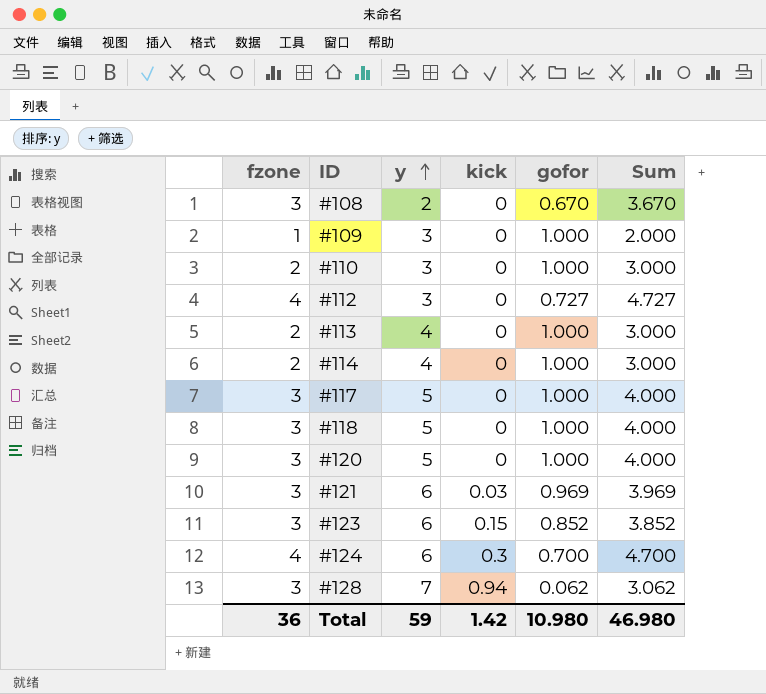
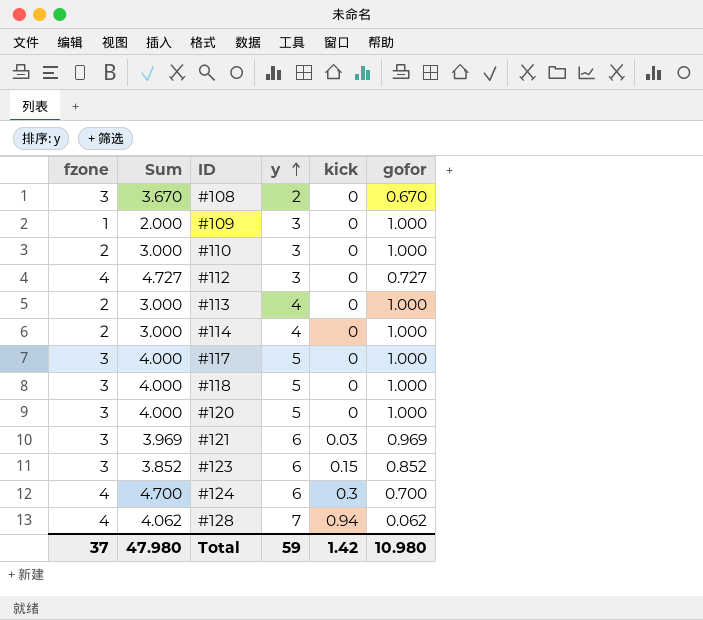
column Sum | position: 6 -> 2
#128 | fzone: 3 -> 4
#128 | Sum: 3.062 -> 4.062
Total | fzone: 36 -> 37
Total | Sum: 46.980 -> 47.980

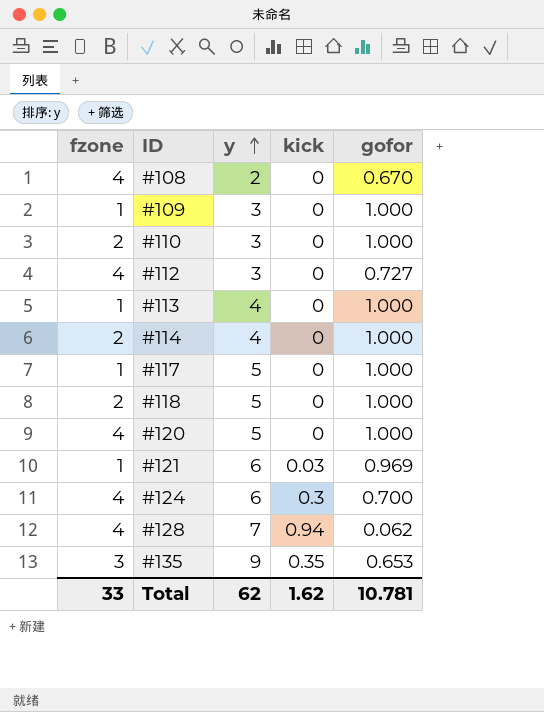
column Sum | formula: [fzone] + [gofor] -> none
row #123: 3 | 3.852 | 6 | 0.15 | 0.852 -> none
#108 | fzone: 3 -> 4
#113 | fzone: 2 -> 1
#117 | fzone: 3 -> 1
#118 | fzone: 3 -> 2
#120 | fzone: 3 -> 4
#121 | fzone: 3 -> 1
row #135: none -> 3 | 9 | 0.35 | 0.653
Total | fzone: 37 -> 33
Total | y: 59 -> 62
Total | kick: 1.42 -> 1.62
Total | gofor: 10.980 -> 10.781

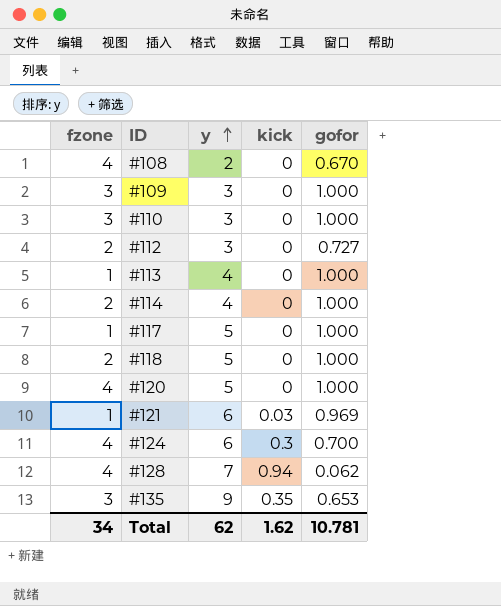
#109 | fzone: 1 -> 3
#110 | fzone: 2 -> 3
#112 | fzone: 4 -> 2
Total | fzone: 33 -> 34

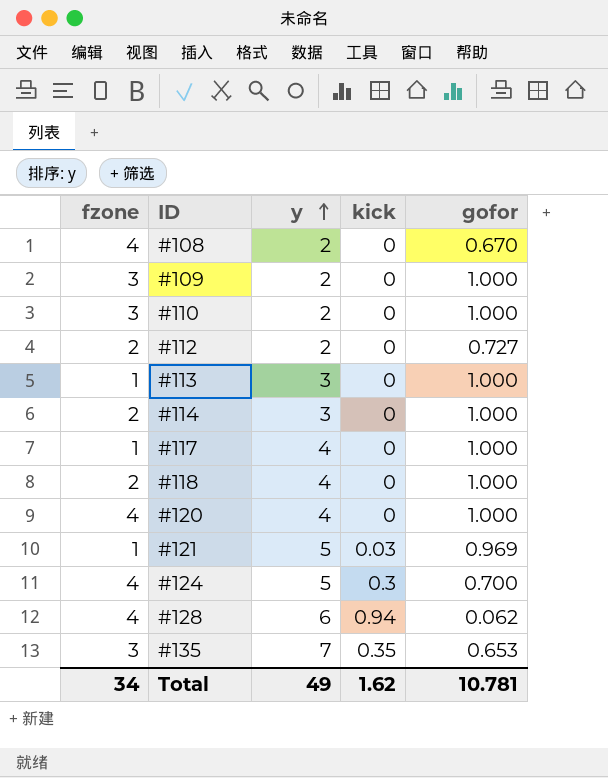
#109 | y: 3 -> 2
#110 | y: 3 -> 2
#112 | y: 3 -> 2
#113 | y: 4 -> 3
#114 | y: 4 -> 3
#117 | y: 5 -> 4
#118 | y: 5 -> 4
#120 | y: 5 -> 4
#121 | y: 6 -> 5
#124 | y: 6 -> 5
#128 | y: 7 -> 6
#135 | y: 9 -> 7
Total | y: 62 -> 49

